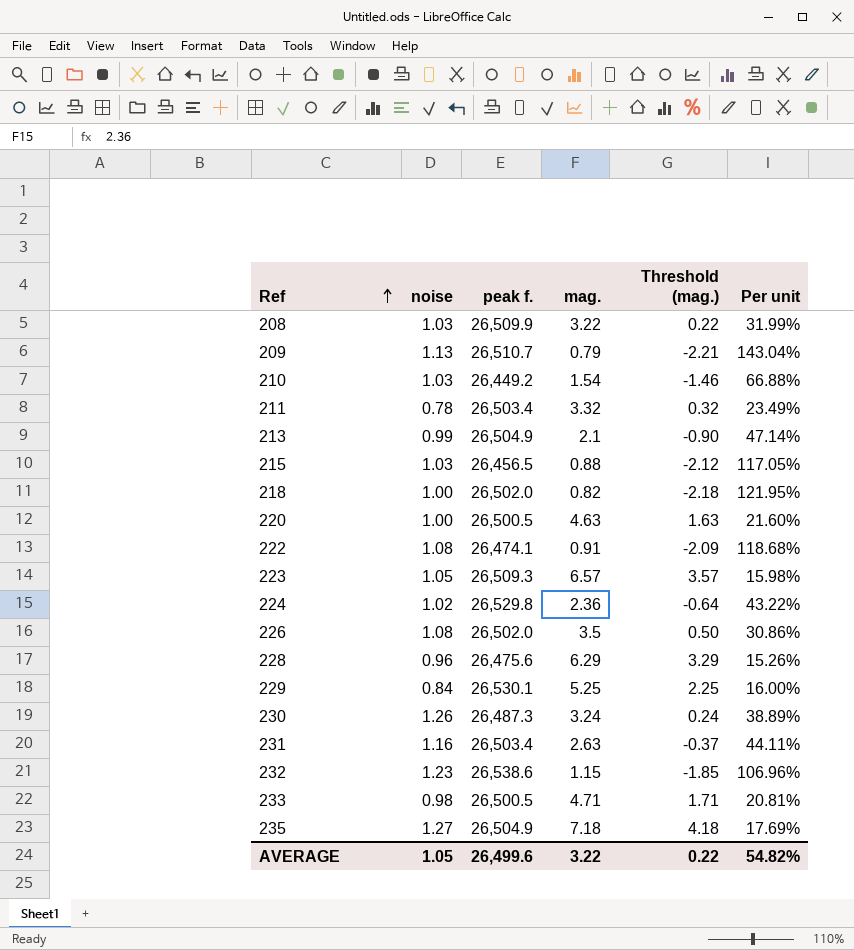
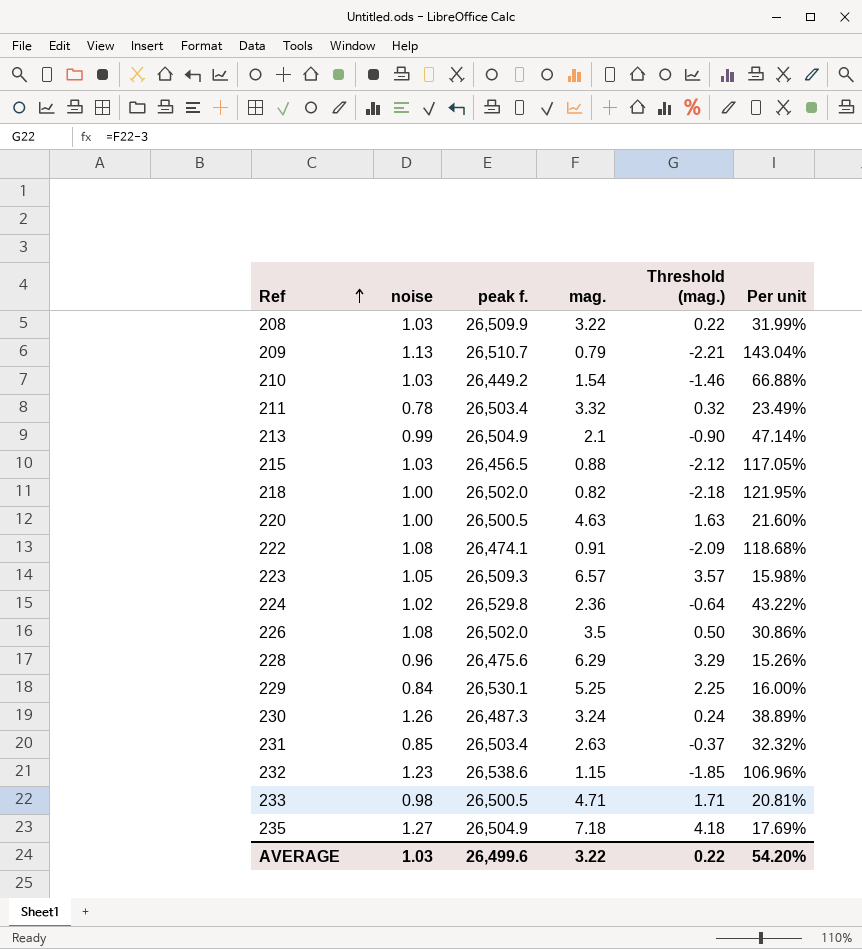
231 | noise: 1.16 -> 0.85
231 | Per unit: 44.11% -> 32.32%
AVERAGE | noise: 1.05 -> 1.03
AVERAGE | Per unit: 54.82% -> 54.20%

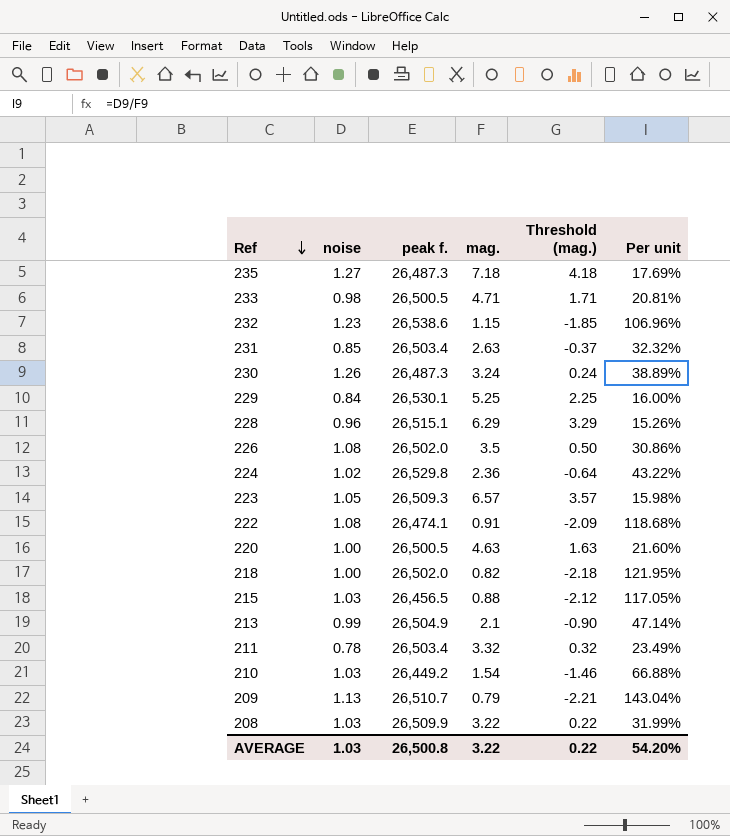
row order: Ref ascending -> Ref descending
235 | peak f.: 26,504.9 -> 26,487.3
228 | peak f.: 26,475.6 -> 26,515.1
AVERAGE | peak f.: 26,499.6 -> 26,500.8

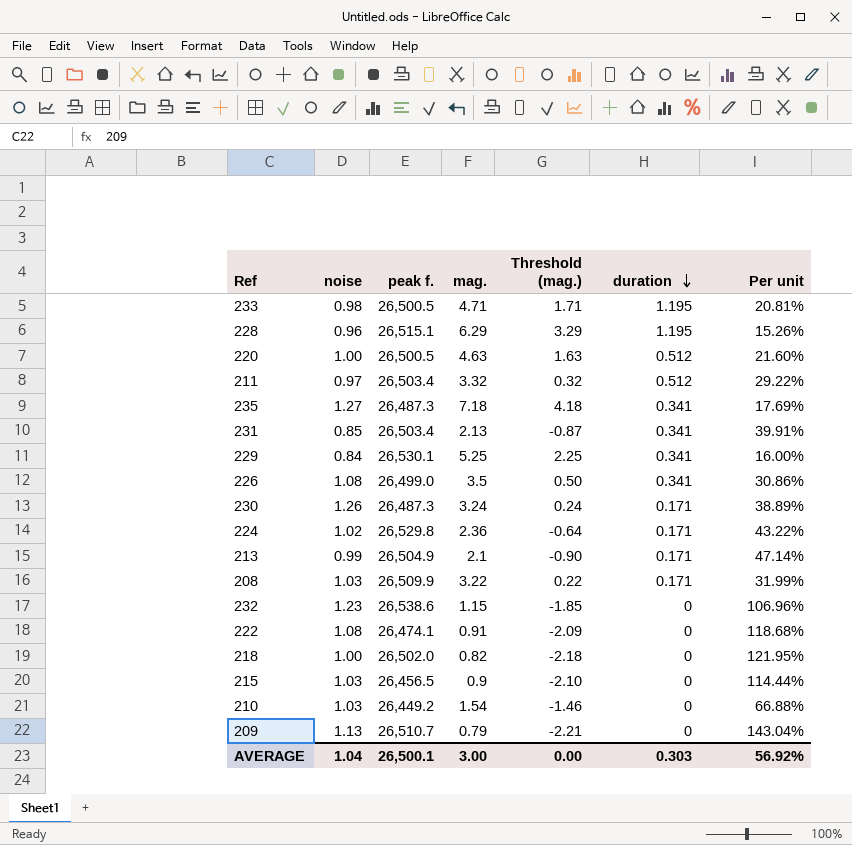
row order: Ref descending -> duration descending
column duration | position: none -> 6
row 223: 1.05 | 26,509.3 | 6.57 | 3.57 | 15.98% -> none
211 | noise: 0.78 -> 0.97
211 | Per unit: 23.49% -> 29.22%
231 | mag.: 2.63 -> 2.13
231 | Threshold (mag.): -0.37 -> -0.87
231 | Per unit: 32.32% -> 39.91%
226 | peak f.: 26,502.0 -> 26,499.0
215 | mag.: 0.88 -> 0.9
215 | Threshold (mag.): -2.12 -> -2.10
215 | Per unit: 117.05% -> 114.44%
AVERAGE | noise: 1.03 -> 1.04
AVERAGE | peak f.: 26,500.8 -> 26,500.1
AVERAGE | mag.: 3.22 -> 3.00
AVERAGE | Threshold (mag.): 0.22 -> 0.00
AVERAGE | Per unit: 54.20% -> 56.92%

